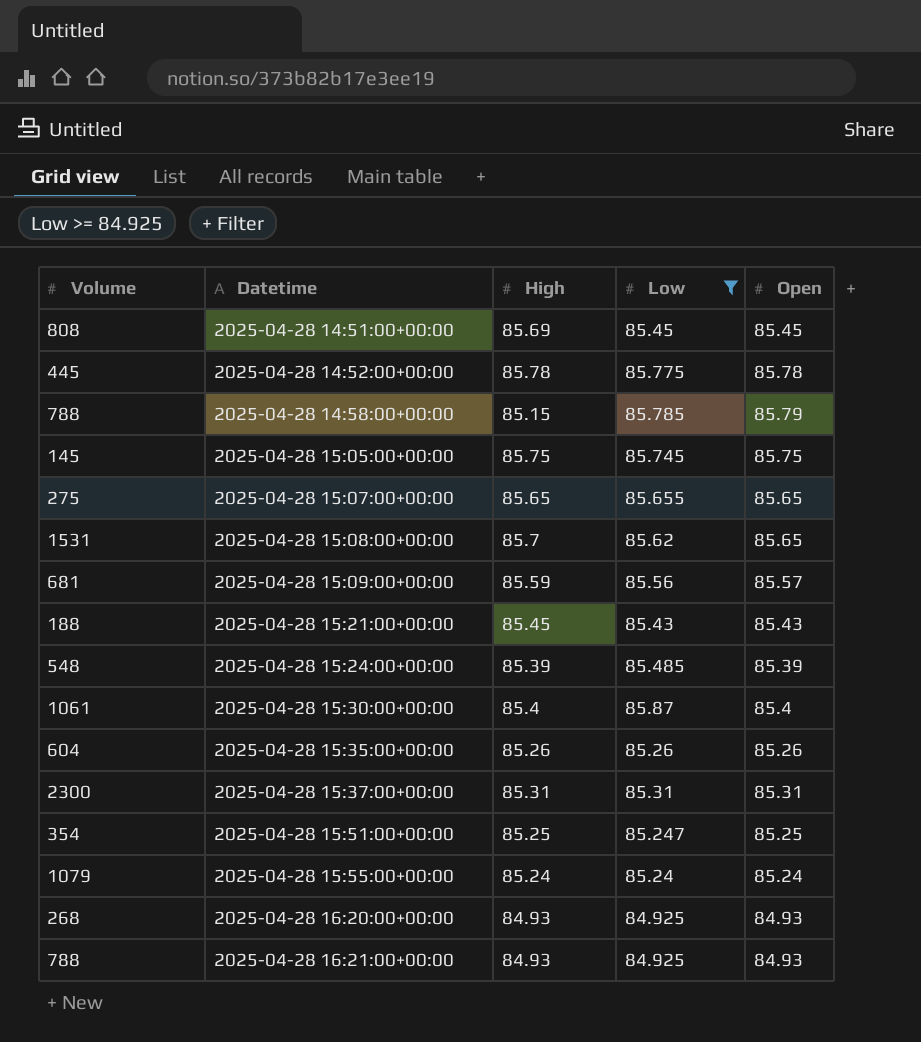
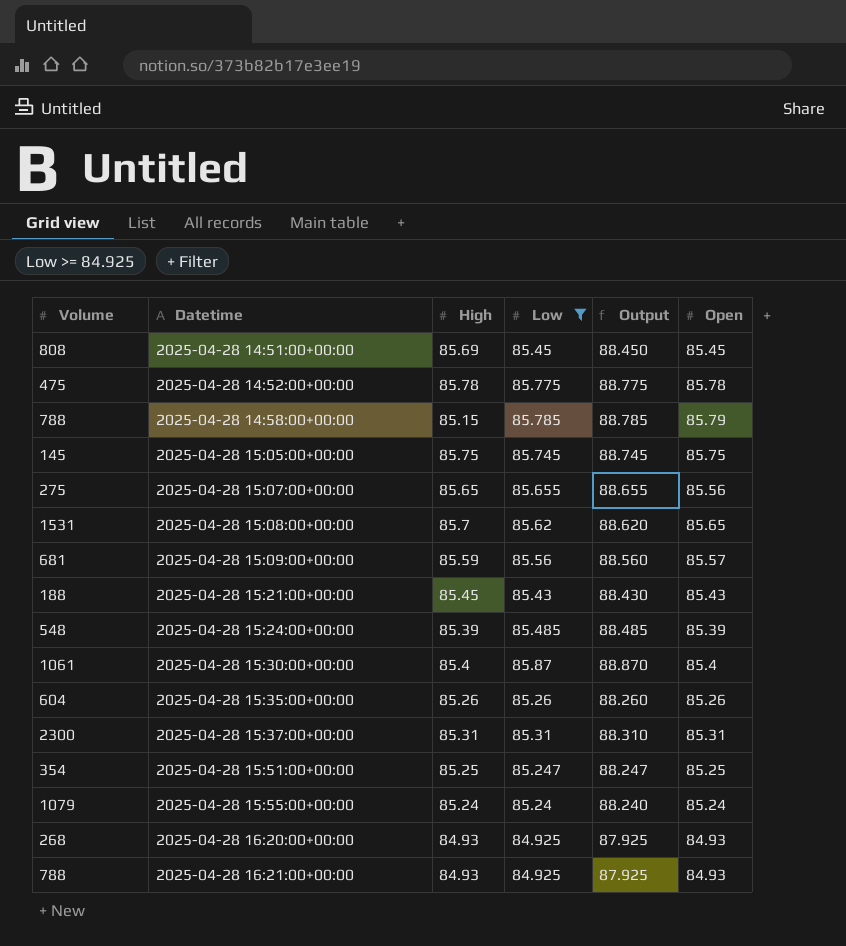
column Output | formula: none -> [Low] + 3
2025-04-28 14:52:00+00:00 | Volume: 445 -> 475
2025-04-28 15:07:00+00:00 | Open: 85.65 -> 85.56

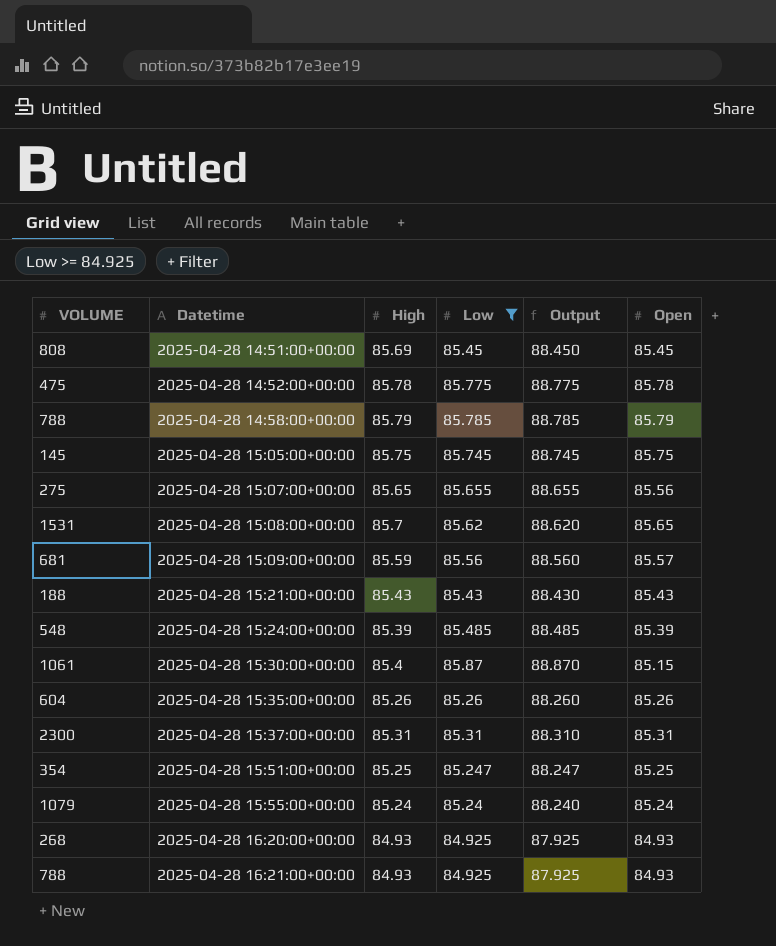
column name: Volume -> VOLUME
2025-04-28 14:58:00+00:00 | High: 85.15 -> 85.79
2025-04-28 15:21:00+00:00 | High: 85.45 -> 85.43
2025-04-28 15:30:00+00:00 | Open: 85.4 -> 85.15

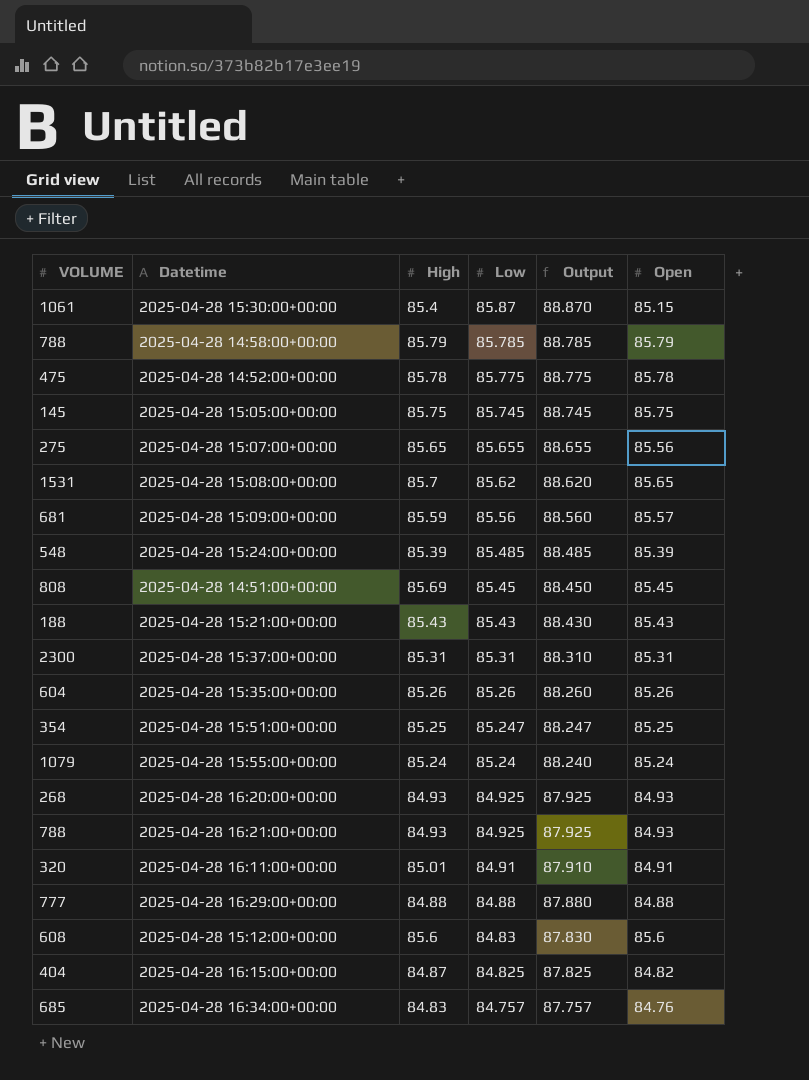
filter: Low >= 84.925 -> none
row order: Datetime ascending -> Low descending

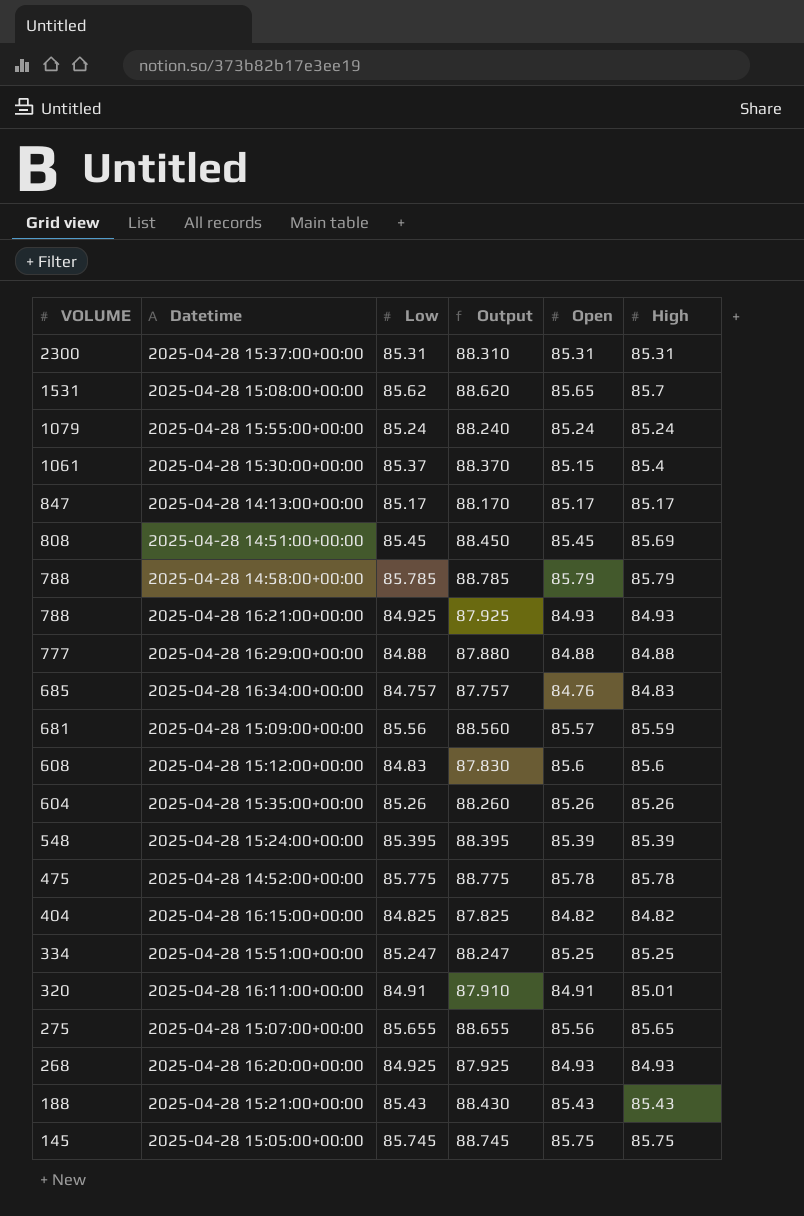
row order: Low descending -> VOLUME descending
column High | position: 3 -> 6
2025-04-28 15:30:00+00:00 | Low: 85.87 -> 85.37
2025-04-28 15:30:00+00:00 | Output: 88.870 -> 88.370
row 2025-04-28 14:13:00+00:00: none -> 847 | 85.17 | 88.170 | 85.17 | 85.17
2025-04-28 15:24:00+00:00 | Low: 85.485 -> 85.395
2025-04-28 15:24:00+00:00 | Output: 88.485 -> 88.395
2025-04-28 16:15:00+00:00 | High: 84.87 -> 84.82
2025-04-28 15:51:00+00:00 | VOLUME: 354 -> 334

